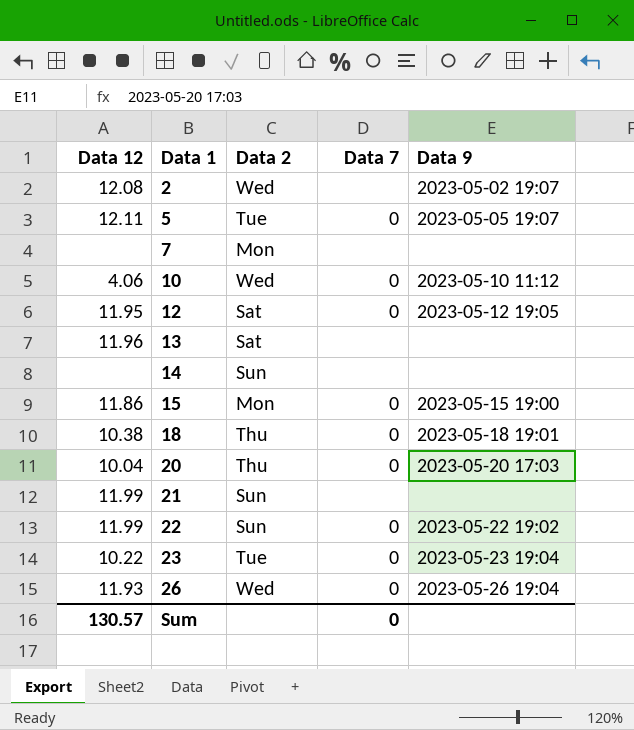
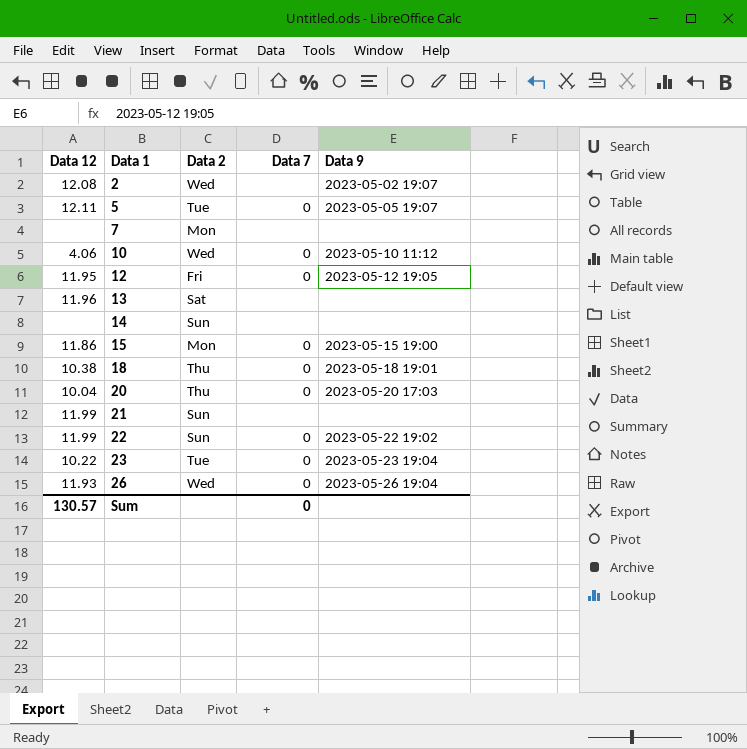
12 | Data 2: Sat -> Fri

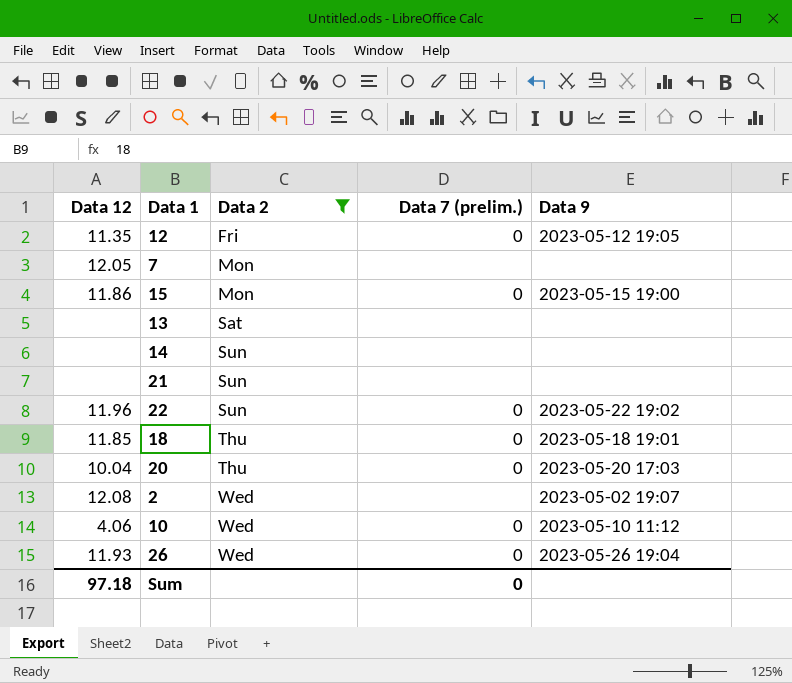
filter: none -> Data 2 != Tue
row order: Data 1 ascending -> Data 2 ascending
column name: Data 7 -> Data 7 (prelim.)
12 | Data 12: 11.95 -> 11.35
7 | Data 12: none -> 12.05
13 | Data 12: 11.96 -> none
21 | Data 12: 11.99 -> none
22 | Data 12: 11.99 -> 11.96
18 | Data 12: 10.38 -> 11.85
Sum | Data 12: 130.57 -> 97.18

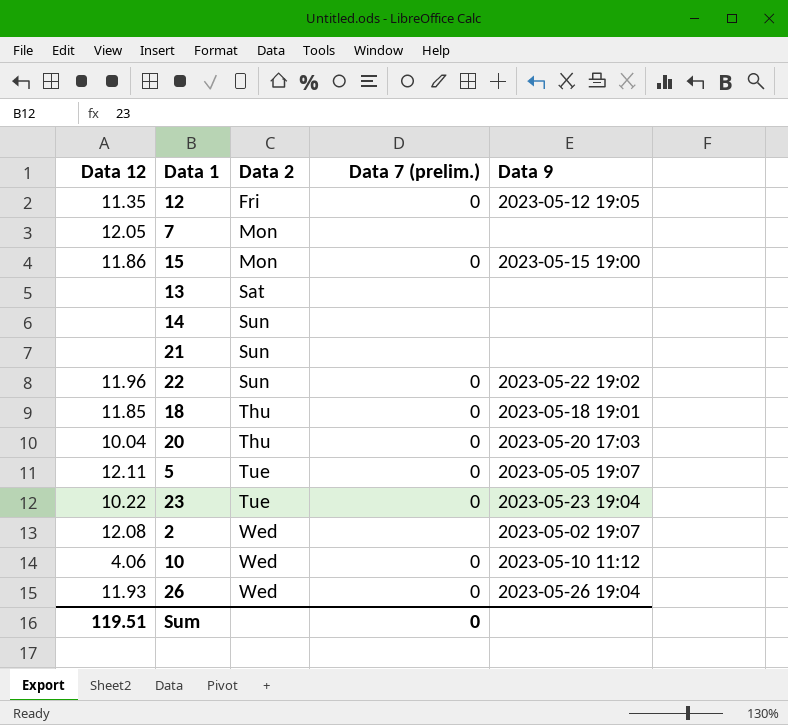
filter: Data 2 != Tue -> none
Sum | Data 12: 97.18 -> 119.51

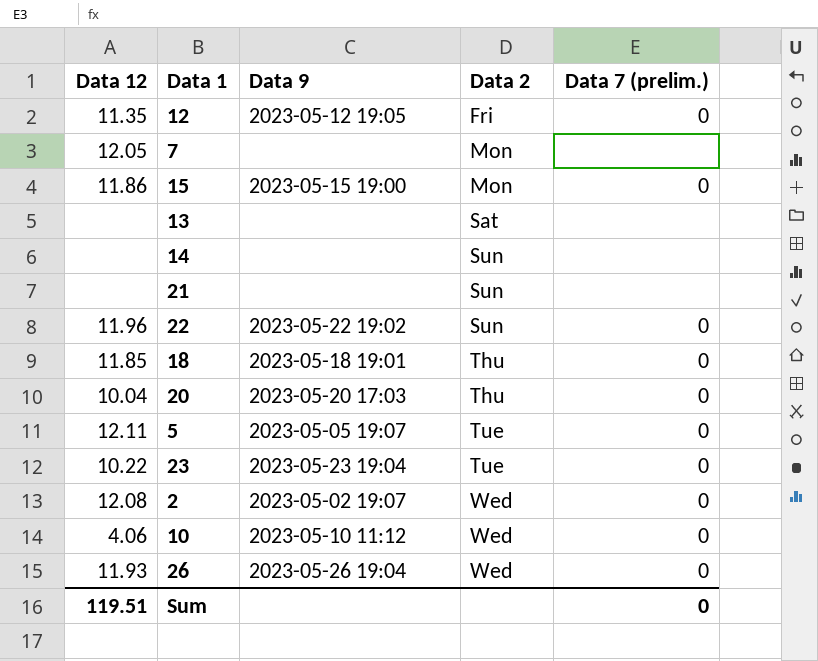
column Data 9 | position: 5 -> 3
2 | Data 7 (prelim.): none -> 0

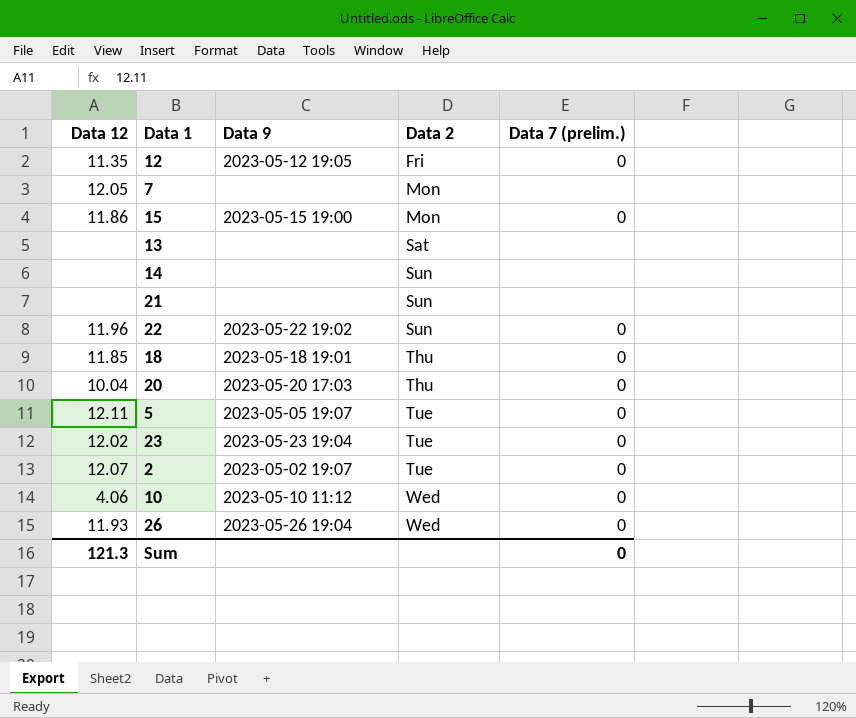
23 | Data 12: 10.22 -> 12.02
2 | Data 12: 12.08 -> 12.07
2 | Data 2: Wed -> Tue
Sum | Data 12: 119.51 -> 121.3

